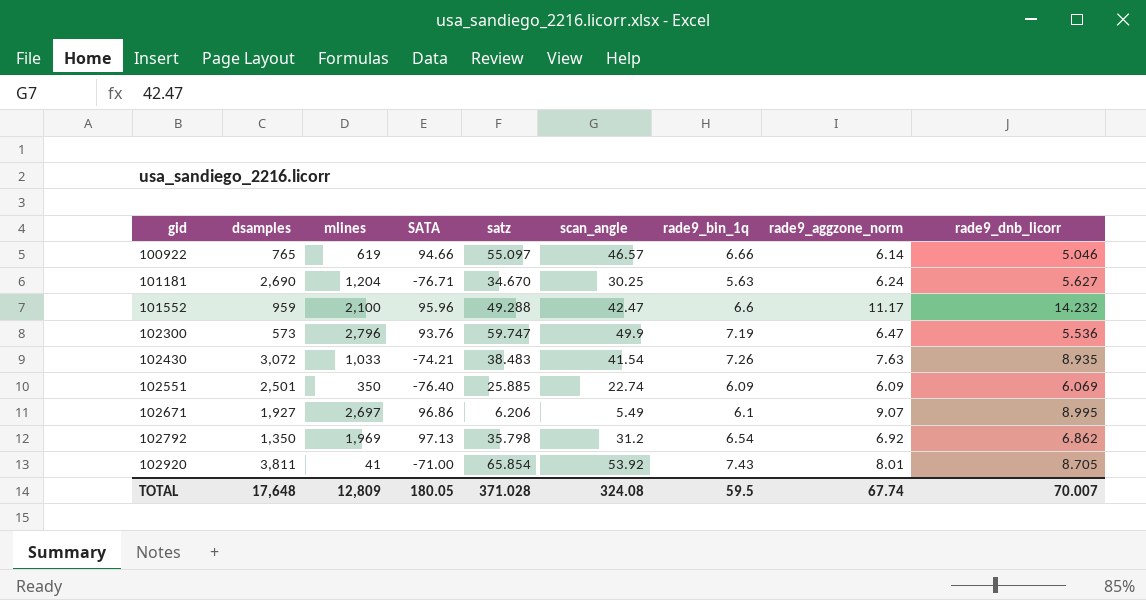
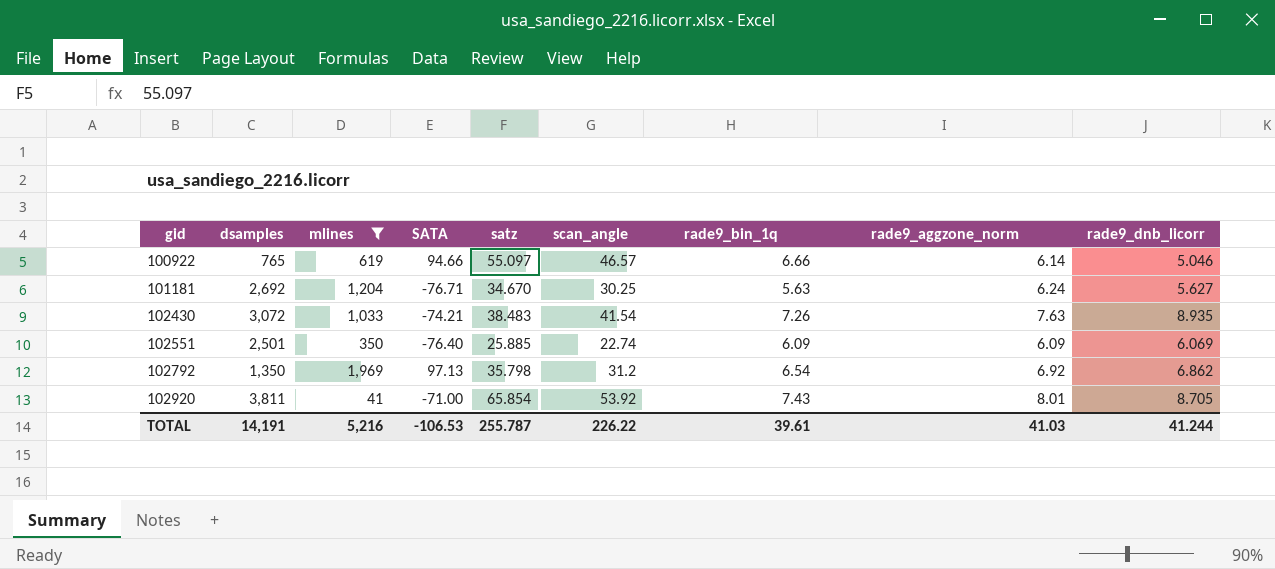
filter: none -> mlines <= 1,969
101181 | dsamples: 2,690 -> 2,692
TOTAL | dsamples: 17,648 -> 14,191
TOTAL | mlines: 12,809 -> 5,216
TOTAL | SATA: 180.05 -> -106.53
TOTAL | satz: 371.028 -> 255.787
TOTAL | scan_angle: 324.08 -> 226.22
TOTAL | rade9_bin_1q: 59.5 -> 39.61
TOTAL | rade9_aggzone_norm: 67.74 -> 41.03
TOTAL | rade9_dnb_licorr: 70.007 -> 41.244

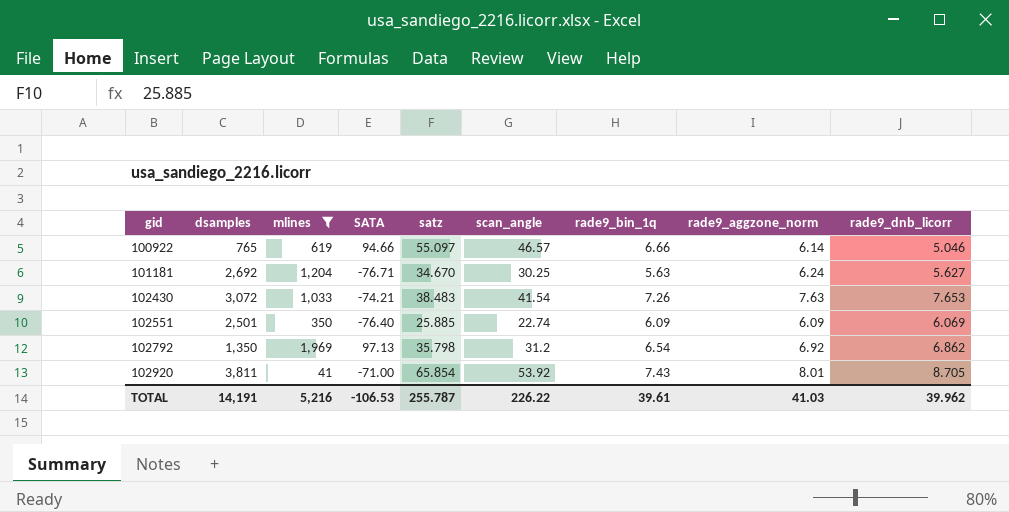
102430 | rade9_dnb_licorr: 8.935 -> 7.653
TOTAL | rade9_dnb_licorr: 41.244 -> 39.962

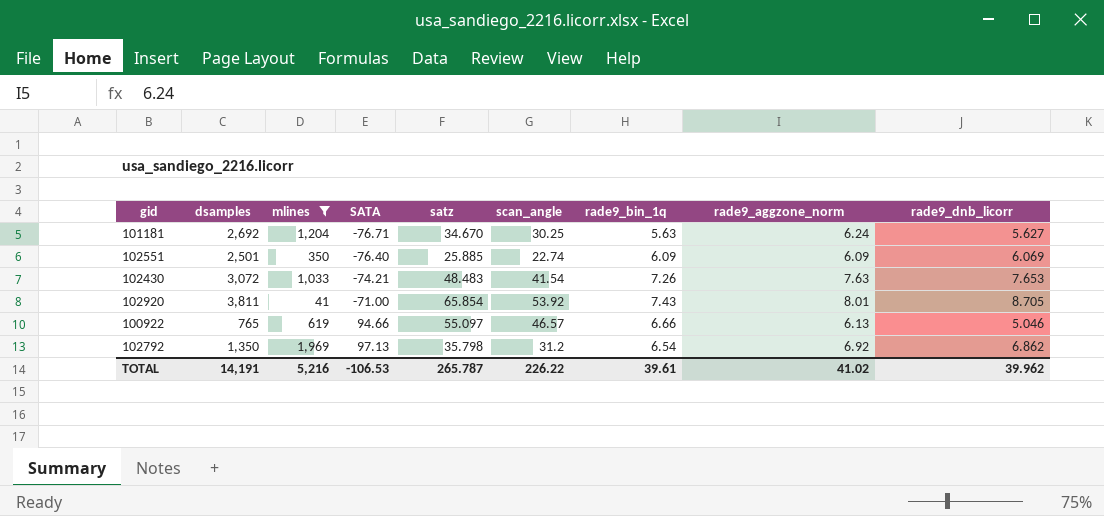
row order: gid ascending -> SATA ascending
102430 | satz: 38.483 -> 48.483
100922 | rade9_aggzone_norm: 6.14 -> 6.13
TOTAL | satz: 255.787 -> 265.787
TOTAL | rade9_aggzone_norm: 41.03 -> 41.02

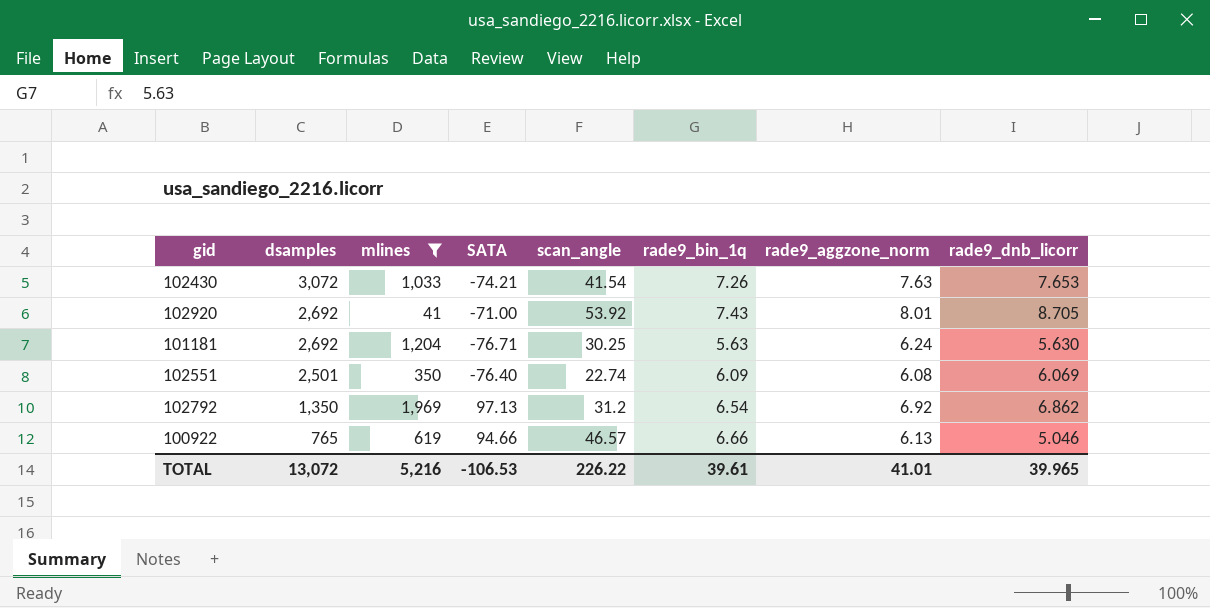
row order: SATA ascending -> dsamples descending
column satz | position: 5 -> none
102920 | dsamples: 3,811 -> 2,692
101181 | rade9_dnb_licorr: 5.627 -> 5.630
102551 | rade9_aggzone_norm: 6.09 -> 6.08
TOTAL | dsamples: 14,191 -> 13,072
TOTAL | rade9_aggzone_norm: 41.02 -> 41.01
TOTAL | rade9_dnb_licorr: 39.962 -> 39.965

